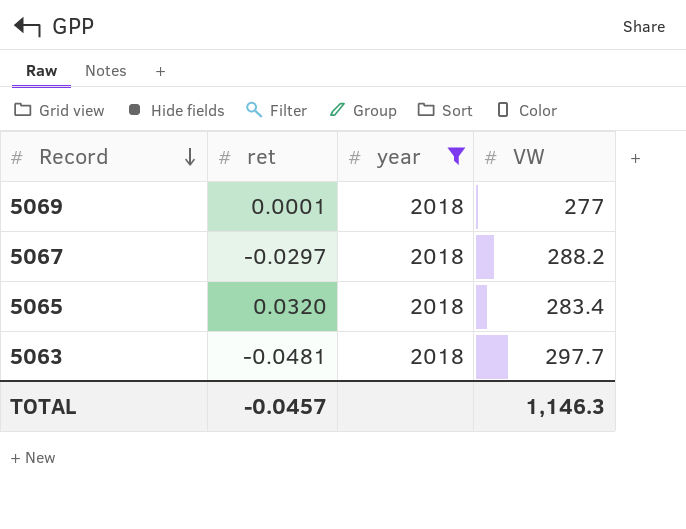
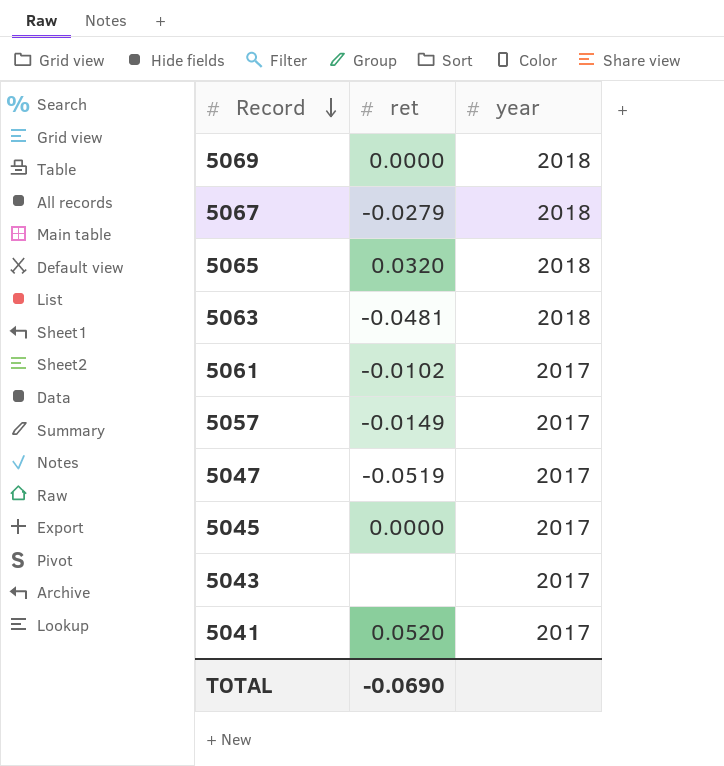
filter: year = 2018 -> none
column VW | position: 4 -> none
5069 | ret: 0.0001 -> 0.0000
5067 | ret: -0.0297 -> -0.0279
TOTAL | ret: -0.0457 -> -0.0690

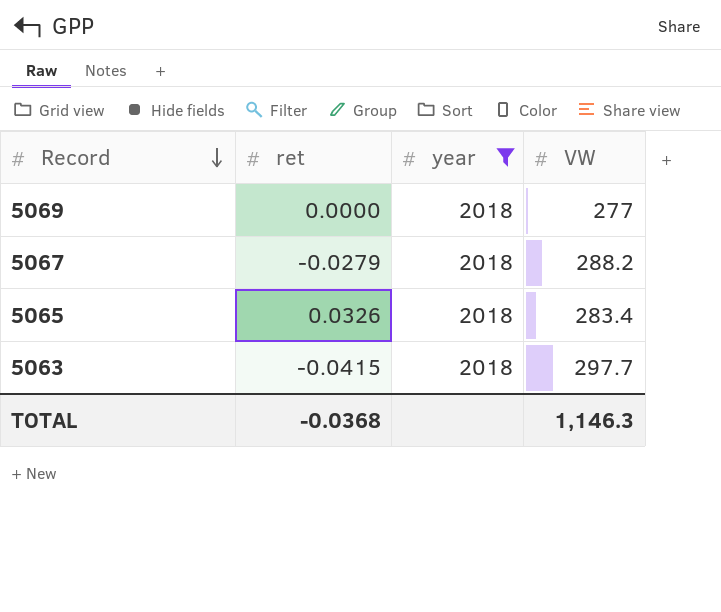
filter: none -> year = 2018
column VW | position: none -> 4
5065 | ret: 0.0320 -> 0.0326
5063 | ret: -0.0481 -> -0.0415
TOTAL | ret: -0.0690 -> -0.0368

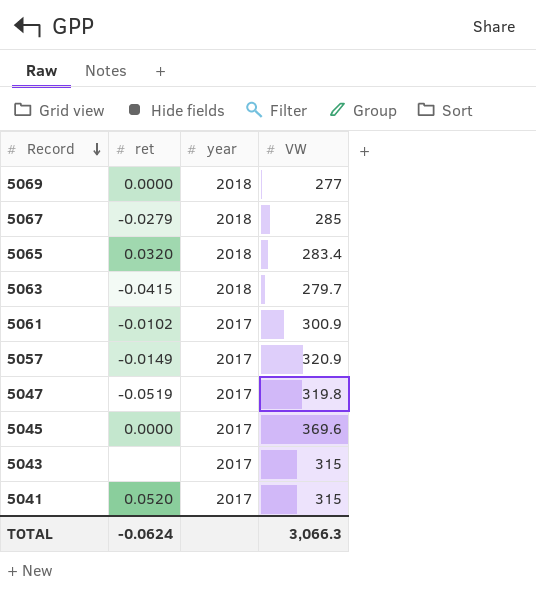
filter: year = 2018 -> none
5067 | VW: 288.2 -> 285
5065 | ret: 0.0326 -> 0.0320
5063 | VW: 297.7 -> 279.7
TOTAL | ret: -0.0368 -> -0.0624
TOTAL | VW: 1,146.3 -> 3,066.3

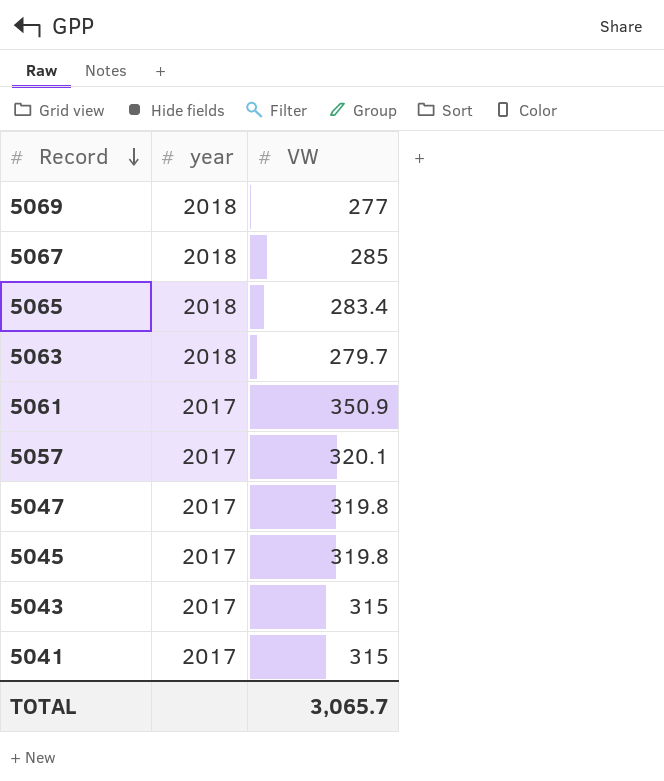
column ret | position: 2 -> none
5061 | VW: 300.9 -> 350.9
5057 | VW: 320.9 -> 320.1
5045 | VW: 369.6 -> 319.8
TOTAL | VW: 3,066.3 -> 3,065.7

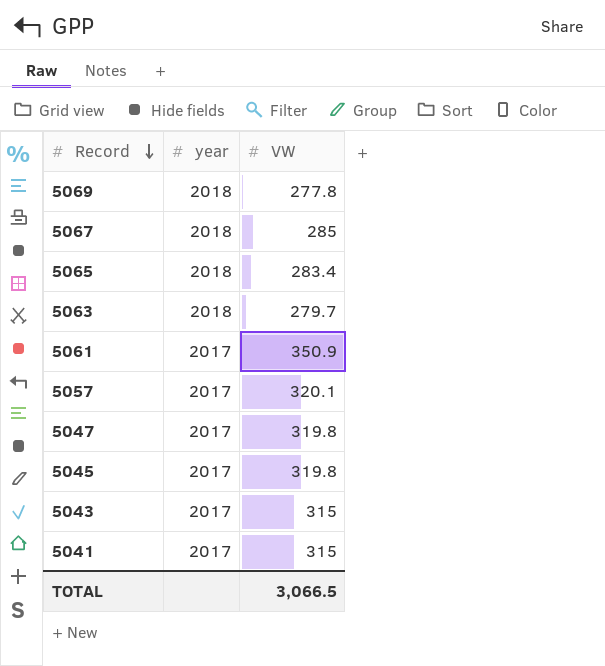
5069 | VW: 277 -> 277.8
TOTAL | VW: 3,065.7 -> 3,066.5

